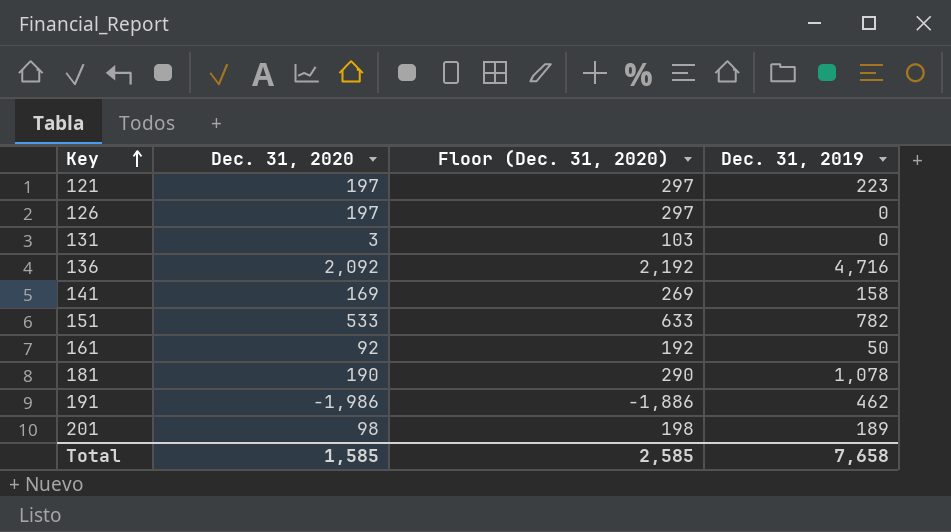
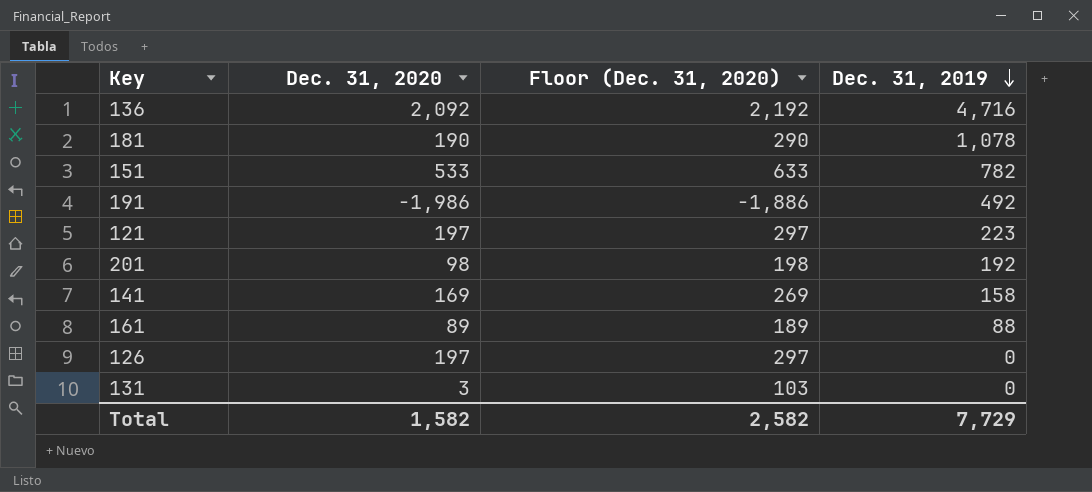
row order: Key ascending -> Dec. 31, 2019 descending
191 | Dec. 31, 2019: 462 -> 492
201 | Dec. 31, 2019: 189 -> 192
161 | Dec. 31, 2020: 92 -> 89
161 | Floor (Dec. 31, 2020): 192 -> 189
161 | Dec. 31, 2019: 50 -> 88
Total | Dec. 31, 2020: 1,585 -> 1,582
Total | Floor (Dec. 31, 2020): 2,585 -> 2,582
Total | Dec. 31, 2019: 7,658 -> 7,729

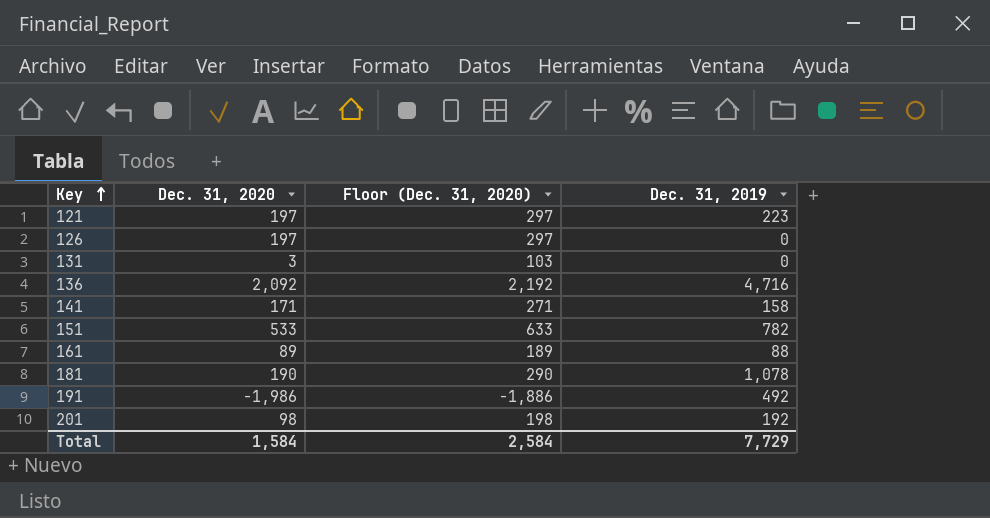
row order: Dec. 31, 2019 descending -> Key ascending
141 | Dec. 31, 2020: 169 -> 171
141 | Floor (Dec. 31, 2020): 269 -> 271
Total | Dec. 31, 2020: 1,582 -> 1,584
Total | Floor (Dec. 31, 2020): 2,582 -> 2,584

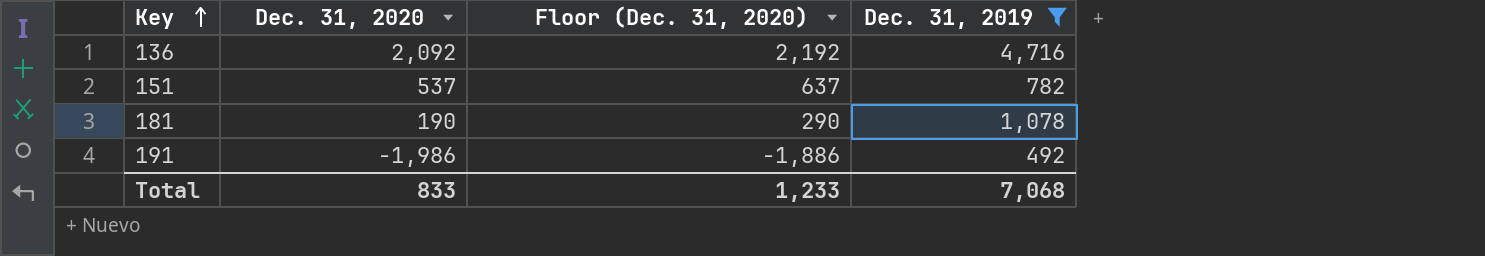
filter: none -> Dec. 31, 2019 >= 492
151 | Dec. 31, 2020: 533 -> 537
151 | Floor (Dec. 31, 2020): 633 -> 637
Total | Dec. 31, 2020: 1,584 -> 833
Total | Floor (Dec. 31, 2020): 2,584 -> 1,233
Total | Dec. 31, 2019: 7,729 -> 7,068

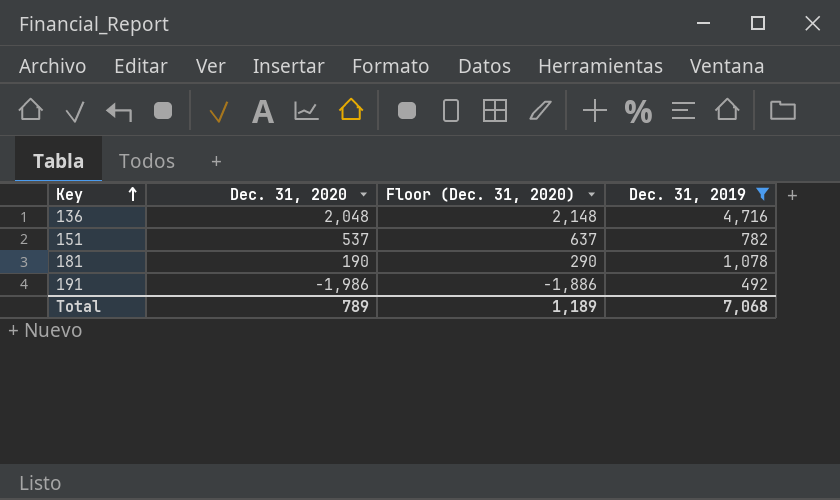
136 | Dec. 31, 2020: 2,092 -> 2,048
136 | Floor (Dec. 31, 2020): 2,192 -> 2,148
Total | Dec. 31, 2020: 833 -> 789
Total | Floor (Dec. 31, 2020): 1,233 -> 1,189

